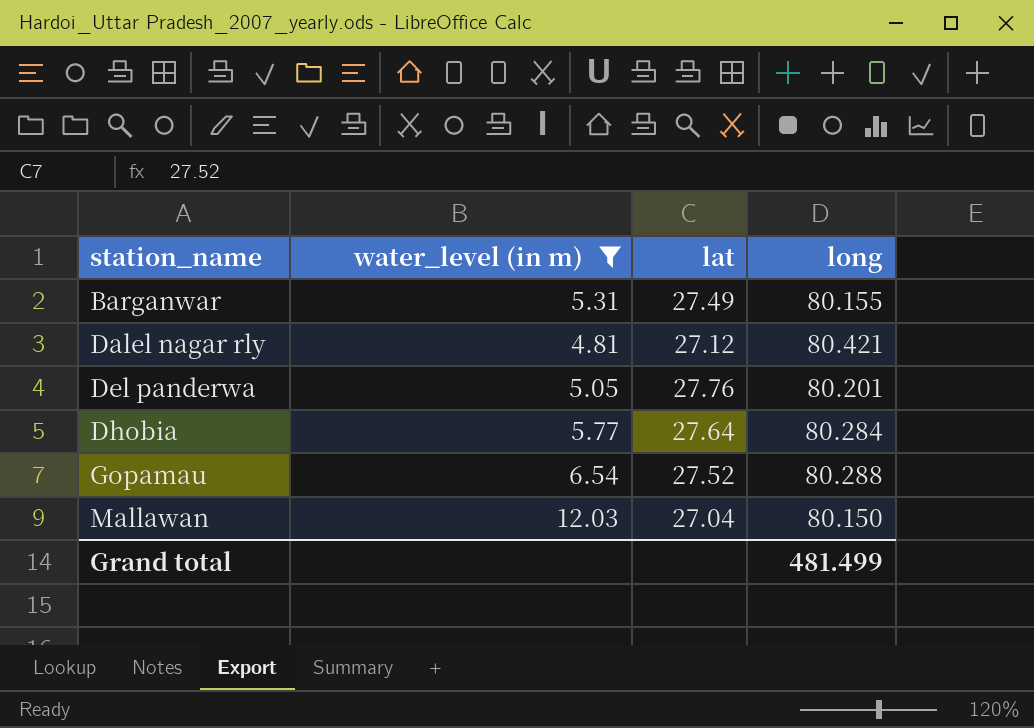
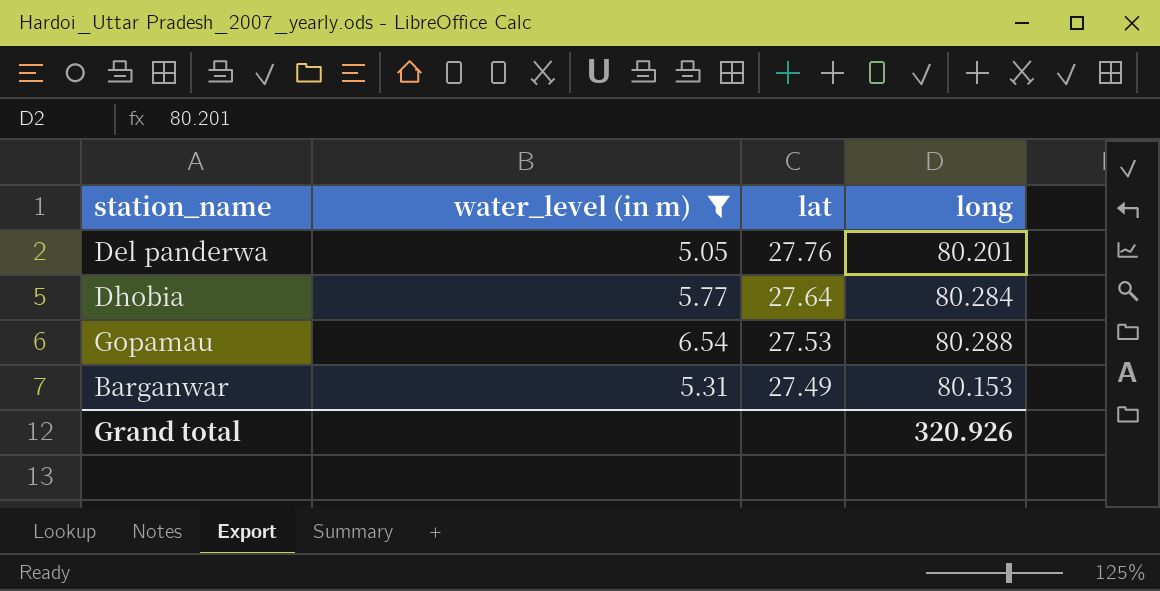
row order: station_name ascending -> lat descending
row Dalel nagar rly: 4.81 | 27.12 | 80.421 -> none
row Mallawan: 12.03 | 27.04 | 80.150 -> none
Gopamau | lat: 27.52 -> 27.53
Barganwar | long: 80.155 -> 80.153
Grand total | long: 481.499 -> 320.926

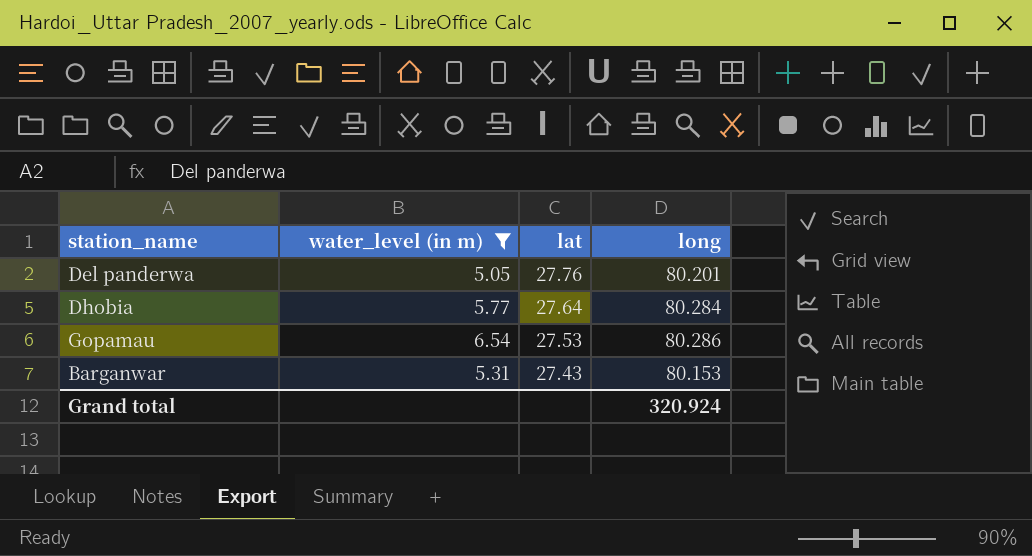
Gopamau | long: 80.288 -> 80.286
Barganwar | lat: 27.49 -> 27.43
Grand total | long: 320.926 -> 320.924

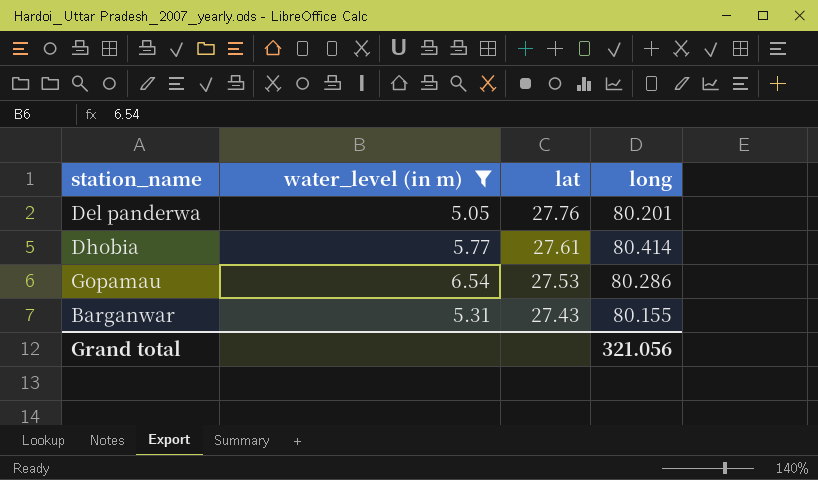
Dhobia | lat: 27.64 -> 27.61
Dhobia | long: 80.284 -> 80.414
Barganwar | long: 80.153 -> 80.155
Grand total | long: 320.924 -> 321.056

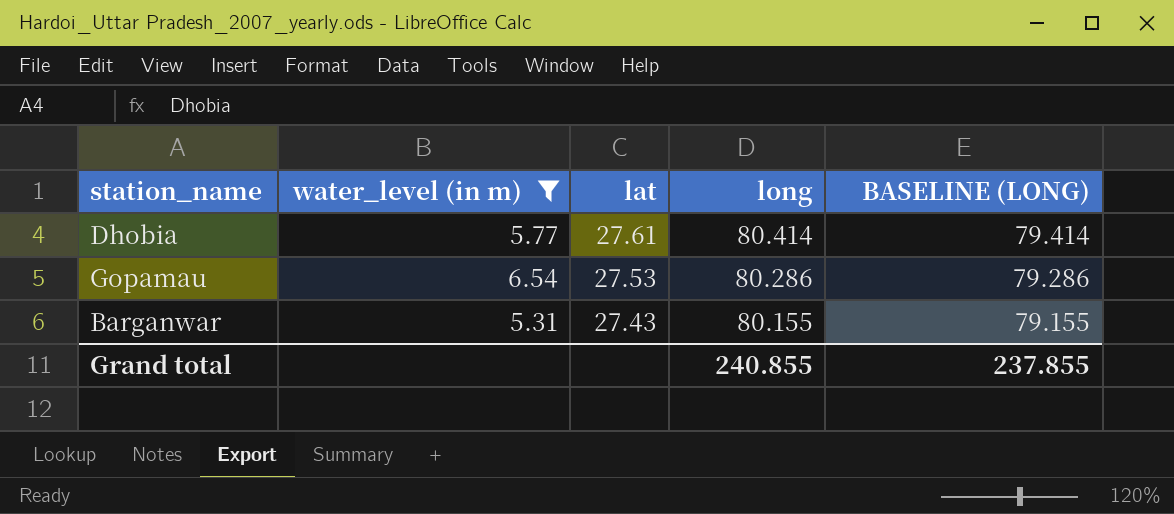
column BASELINE (LONG) | formula: none -> [long] - 1
row Del panderwa: 5.05 | 27.76 | 80.201 -> none
Grand total | long: 321.056 -> 240.855

